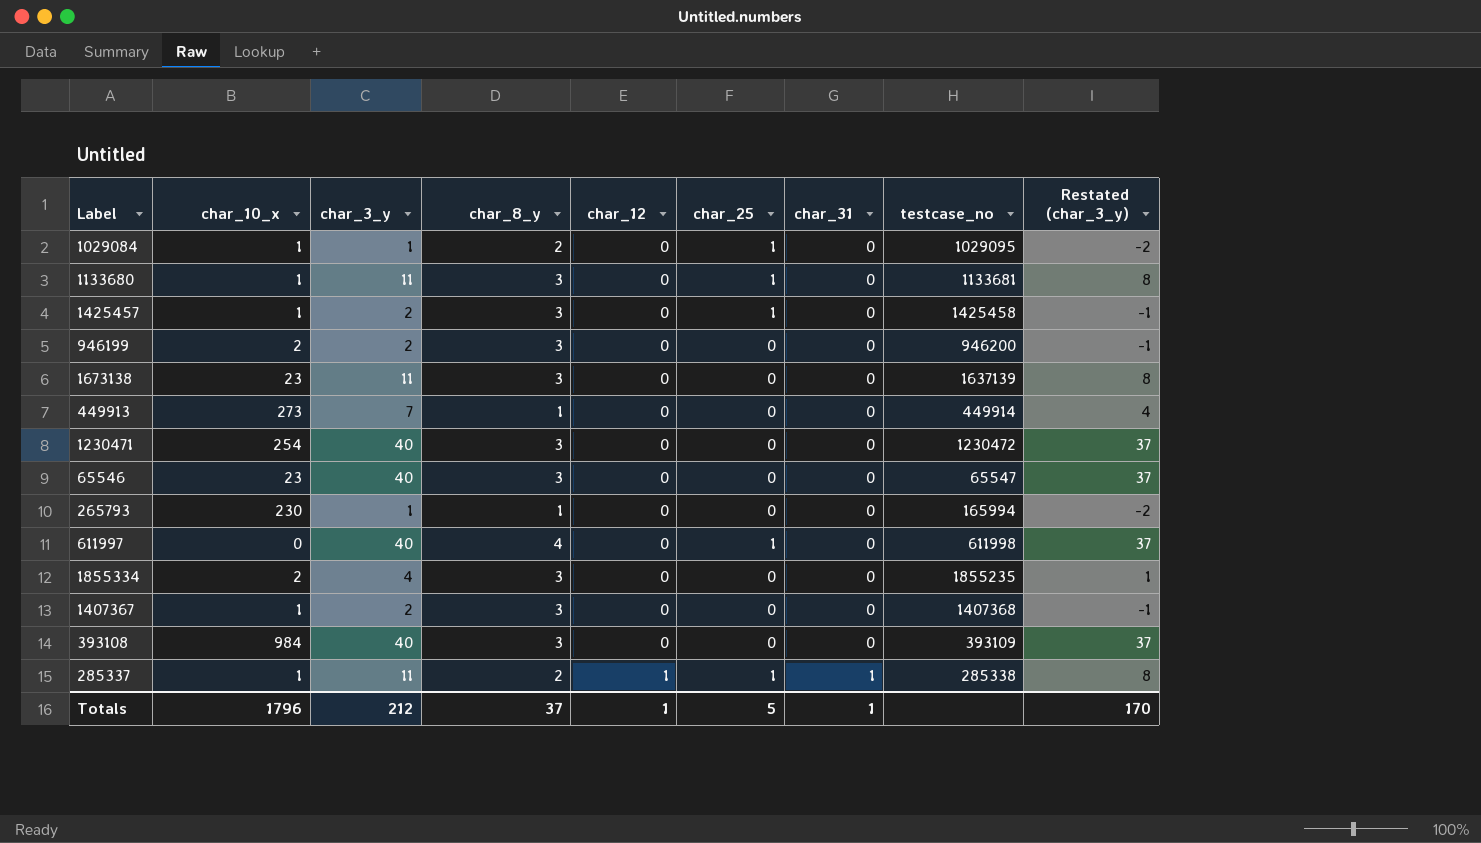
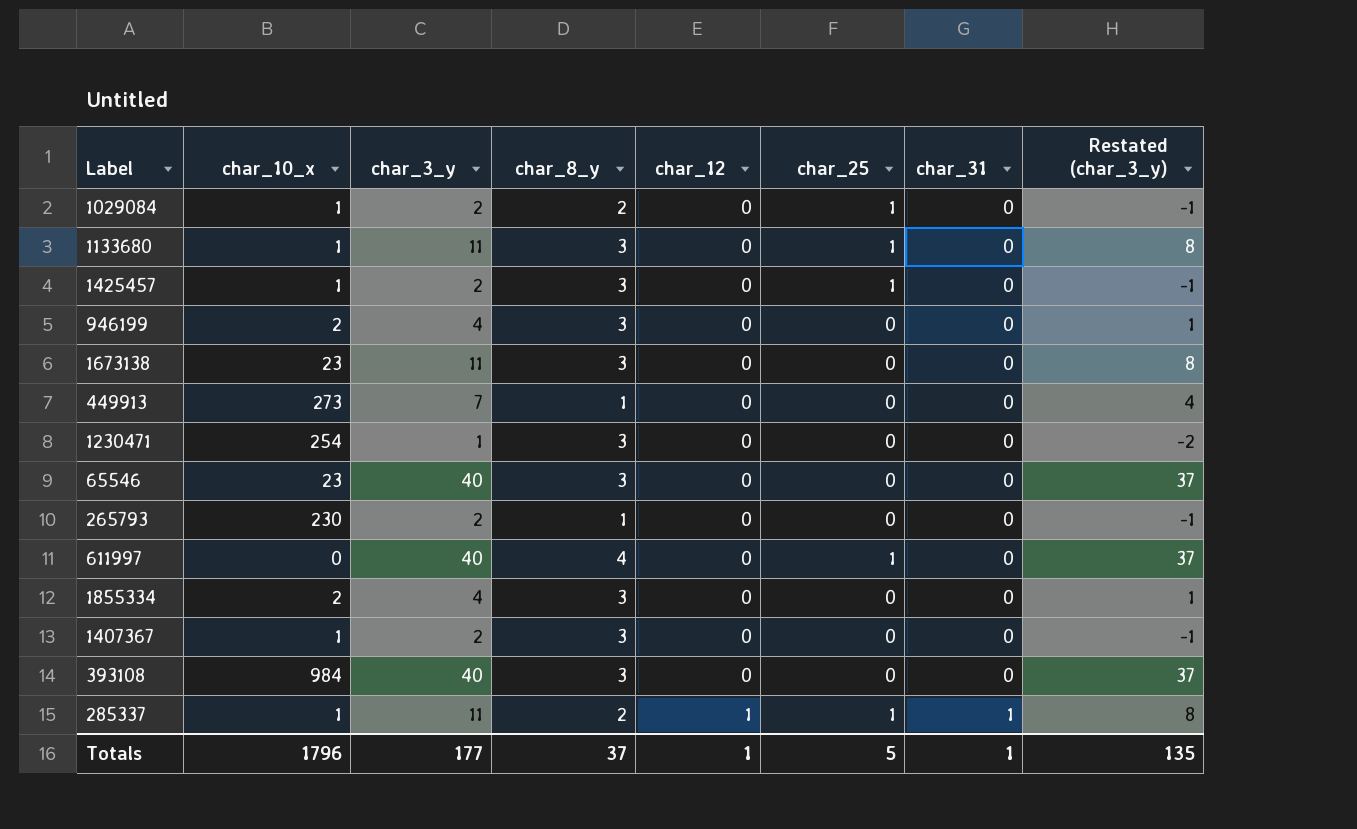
column testcase_no | position: 8 -> none
1029084 | char_3_y: 1 -> 2
1029084 | Restated (char_3_y): -2 -> -1
946199 | char_3_y: 2 -> 4
946199 | Restated (char_3_y): -1 -> 1
1230471 | char_3_y: 40 -> 1
1230471 | Restated (char_3_y): 37 -> -2
265793 | char_3_y: 1 -> 2
265793 | Restated (char_3_y): -2 -> -1
Totals | char_3_y: 212 -> 177
Totals | Restated (char_3_y): 170 -> 135

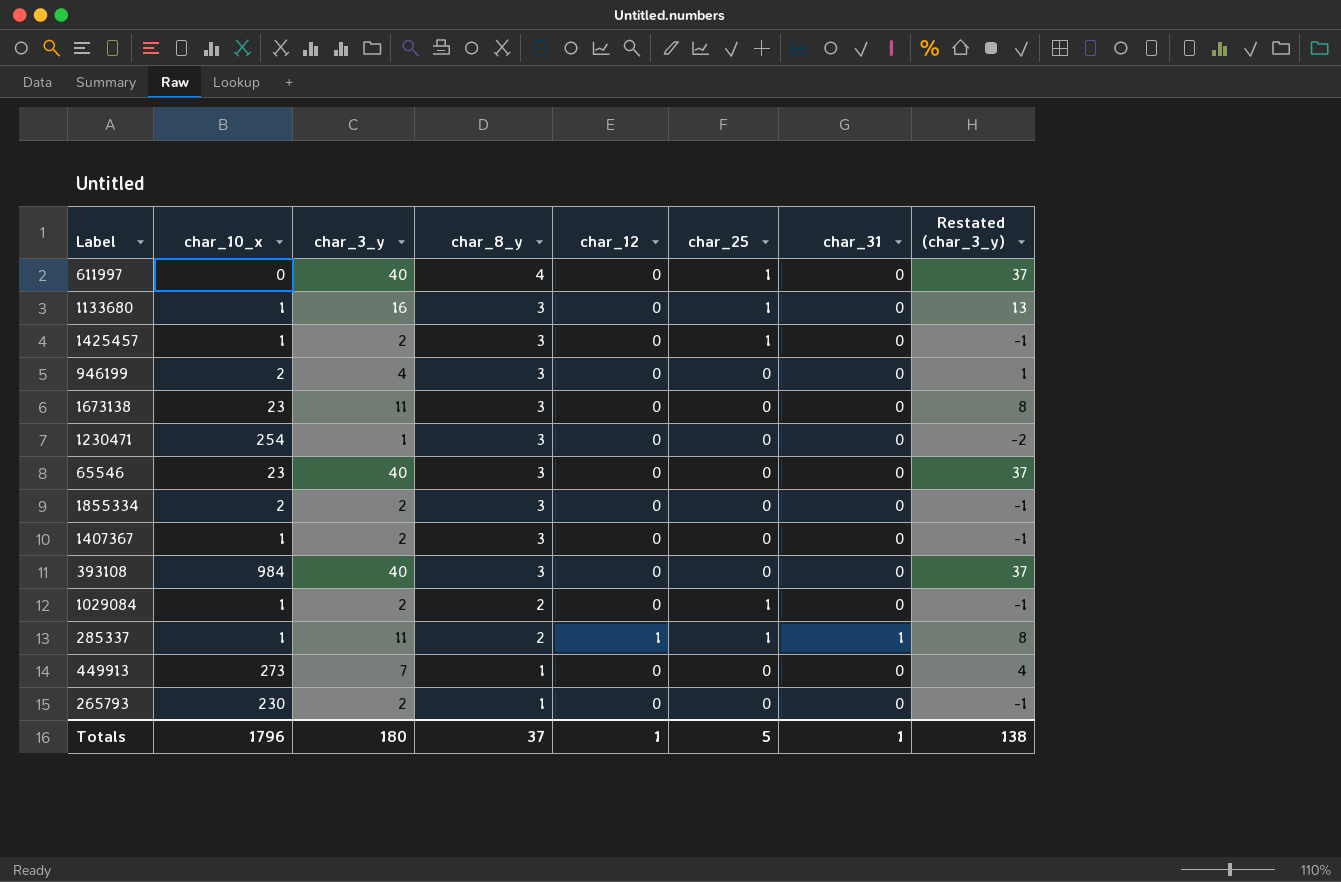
row order: char_12 ascending -> char_8_y descending
1133680 | char_3_y: 11 -> 16
1133680 | Restated (char_3_y): 8 -> 13
1855334 | char_3_y: 4 -> 2
1855334 | Restated (char_3_y): 1 -> -1
Totals | char_3_y: 177 -> 180
Totals | Restated (char_3_y): 135 -> 138

